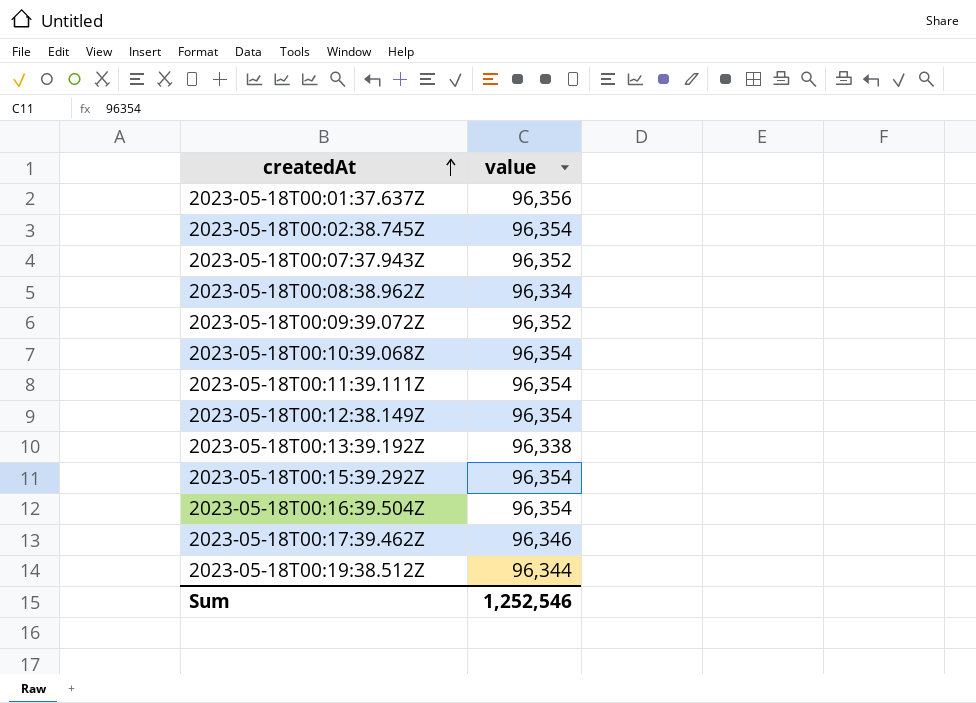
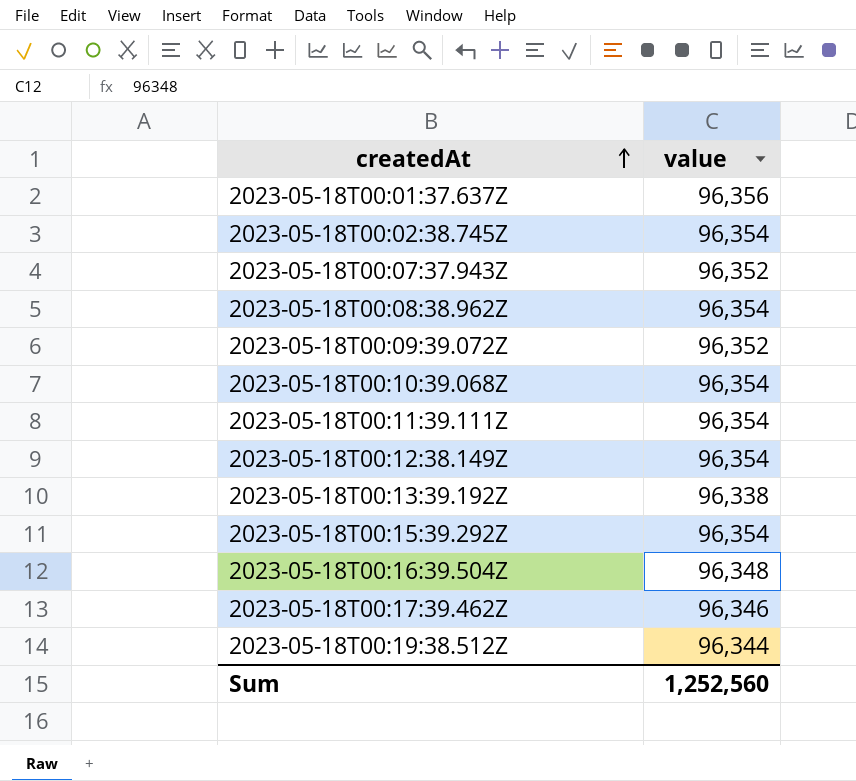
2023-05-18T00:08:38.962Z | value: 96,334 -> 96,354
2023-05-18T00:16:39.504Z | value: 96,354 -> 96,348
Sum | value: 1,252,546 -> 1,252,560

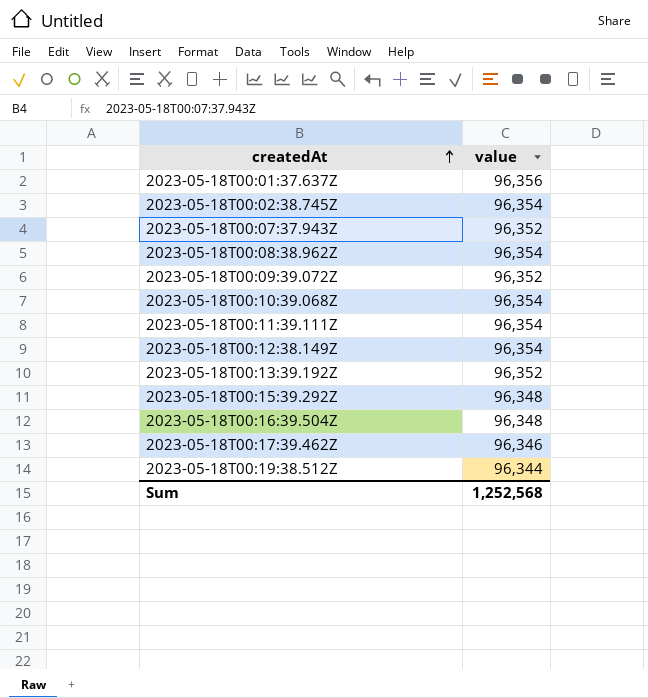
2023-05-18T00:13:39.192Z | value: 96,338 -> 96,352
2023-05-18T00:15:39.292Z | value: 96,354 -> 96,348
Sum | value: 1,252,560 -> 1,252,568

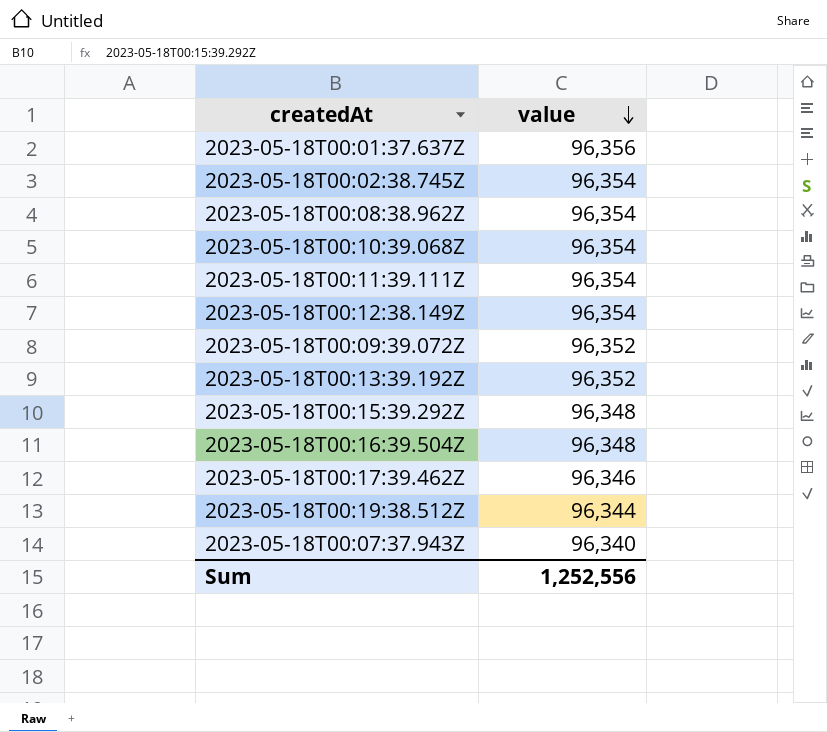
row order: createdAt ascending -> value descending
2023-05-18T00:07:37.943Z | value: 96,352 -> 96,340
Sum | value: 1,252,568 -> 1,252,556

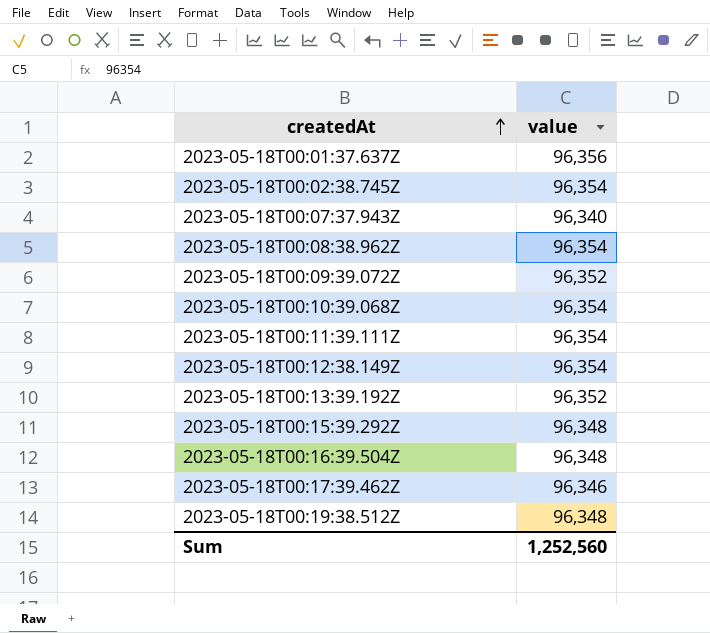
row order: value descending -> createdAt ascending
2023-05-18T00:19:38.512Z | value: 96,344 -> 96,348
Sum | value: 1,252,556 -> 1,252,560

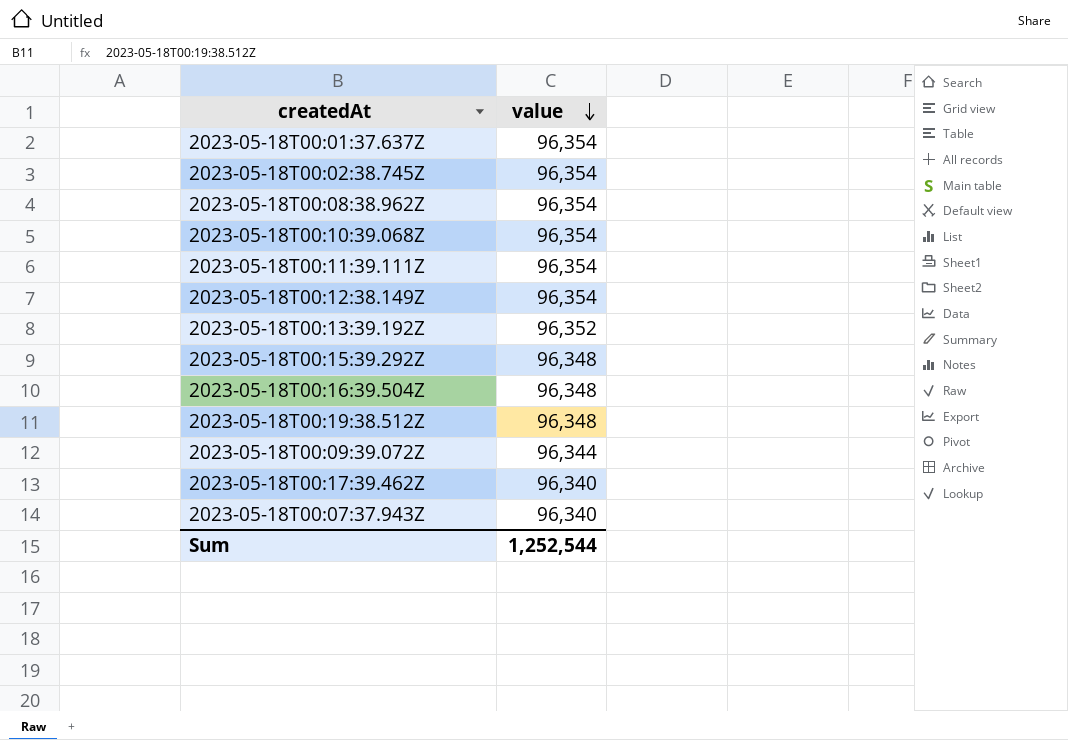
row order: createdAt ascending -> value descending
2023-05-18T00:01:37.637Z | value: 96,356 -> 96,354
2023-05-18T00:09:39.072Z | value: 96,352 -> 96,344
2023-05-18T00:17:39.462Z | value: 96,346 -> 96,340
Sum | value: 1,252,560 -> 1,252,544

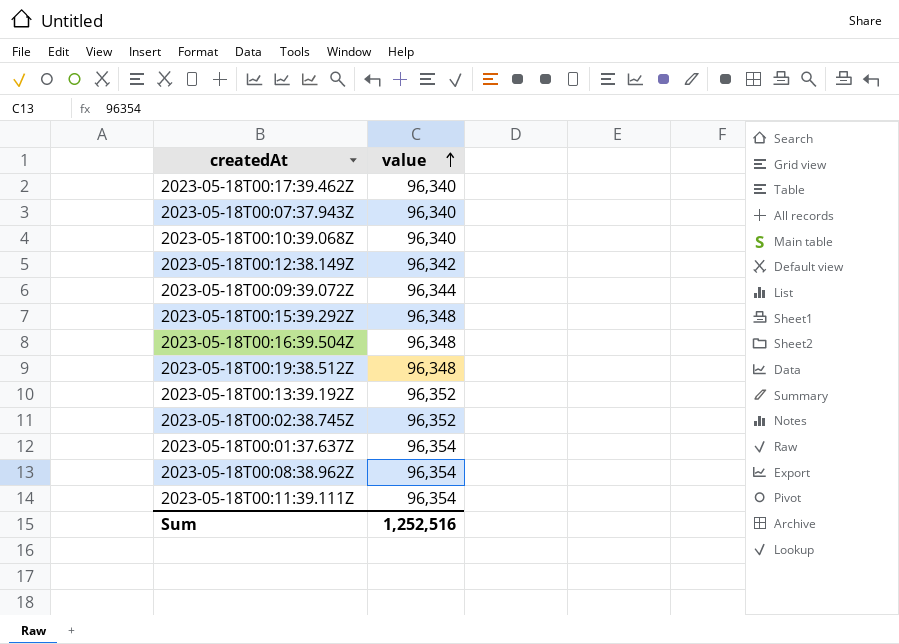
row order: value descending -> value ascending
2023-05-18T00:10:39.068Z | value: 96,354 -> 96,340
2023-05-18T00:12:38.149Z | value: 96,354 -> 96,342
2023-05-18T00:02:38.745Z | value: 96,354 -> 96,352
Sum | value: 1,252,544 -> 1,252,516

